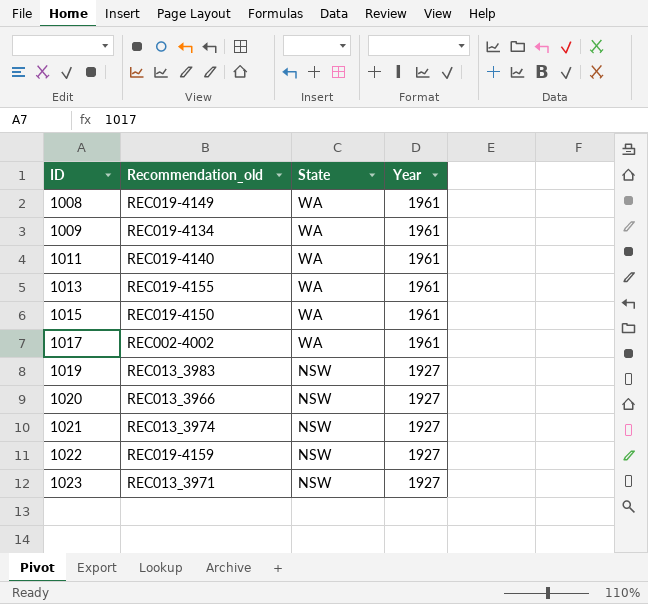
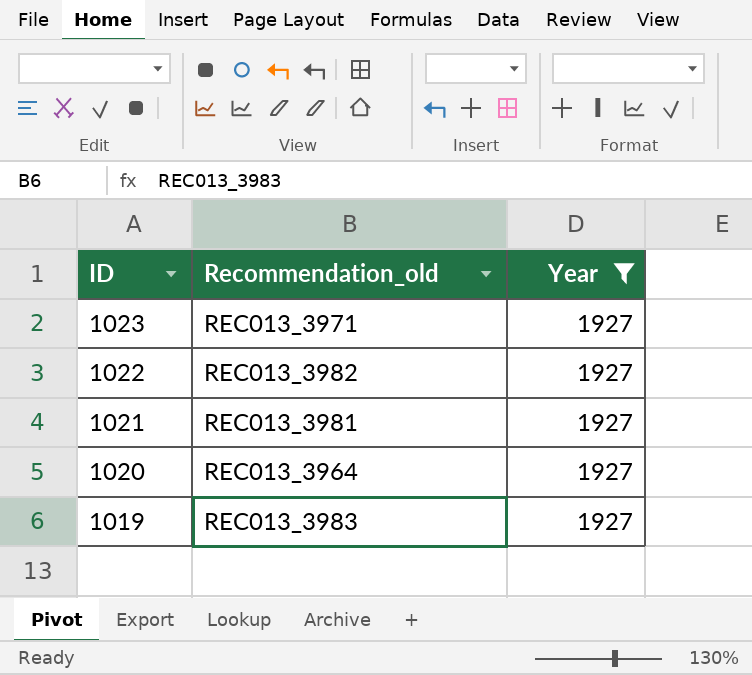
filter: none -> Year = 1927
row order: ID ascending -> ID descending
column State | position: 3 -> none
1022 | Recommendation_old: REC019-4159 -> REC013_3982
1021 | Recommendation_old: REC013_3974 -> REC013_3981
1020 | Recommendation_old: REC013_3966 -> REC013_3964

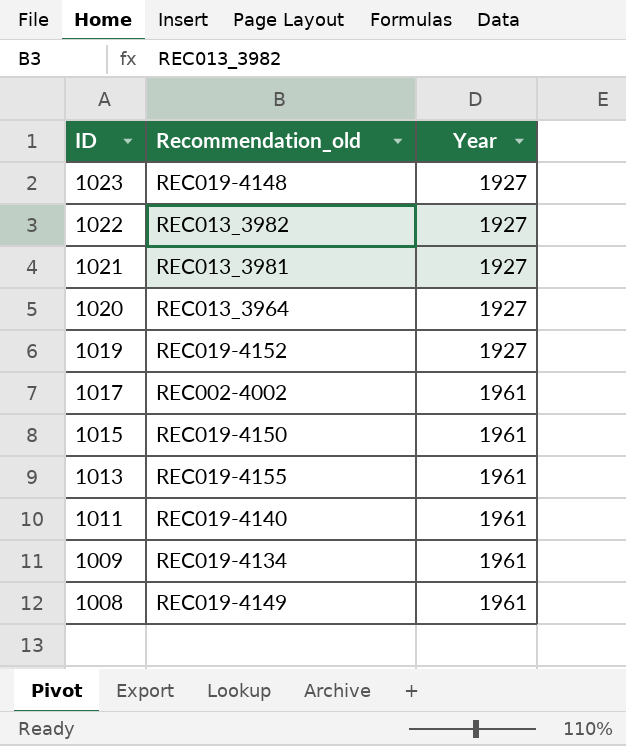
filter: Year = 1927 -> none
1023 | Recommendation_old: REC013_3971 -> REC019-4148
1019 | Recommendation_old: REC013_3983 -> REC019-4152

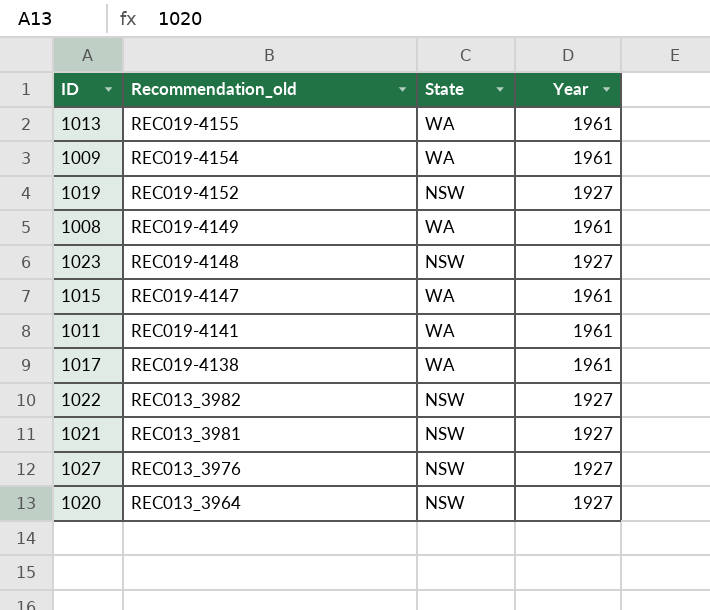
row order: ID descending -> Recommendation_old descending
column State | position: none -> 3
1009 | Recommendation_old: REC019-4134 -> REC019-4154
1015 | Recommendation_old: REC019-4150 -> REC019-4147
1011 | Recommendation_old: REC019-4140 -> REC019-4141
1017 | Recommendation_old: REC002-4002 -> REC019-4138
row 1027: none -> REC013_3976 | NSW | 1927

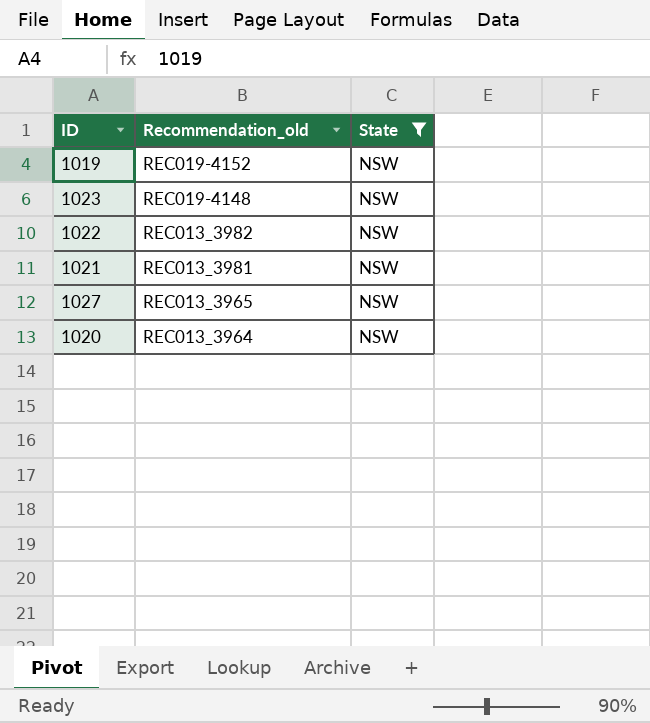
filter: none -> State = NSW
column Year | position: 4 -> none
1027 | Recommendation_old: REC013_3976 -> REC013_3965

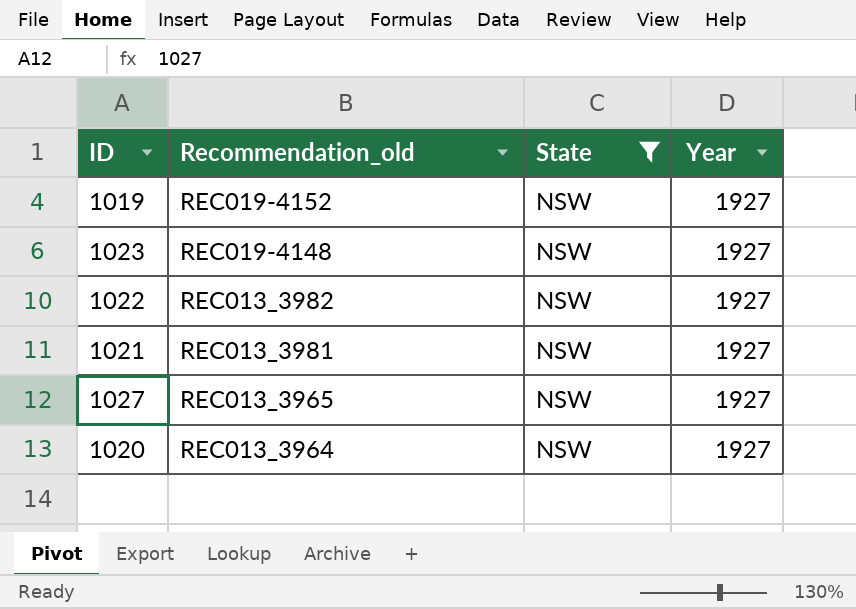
column Year | position: none -> 4

